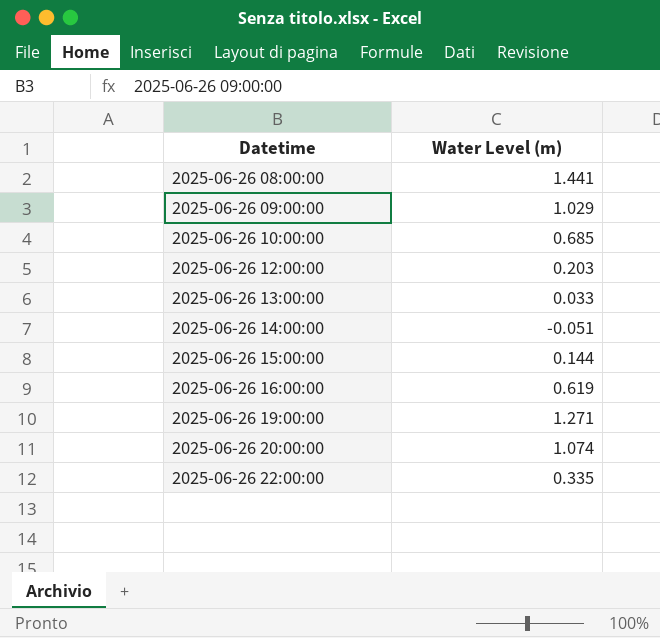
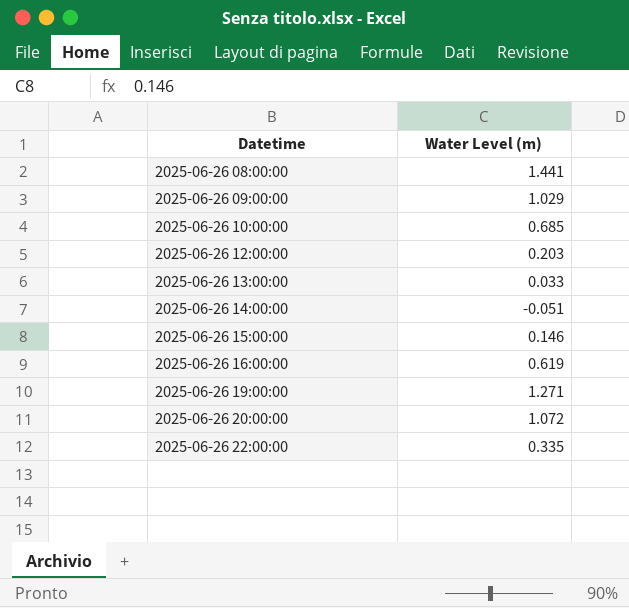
2025-06-26 15:00:00 | Water Level (m): 0.144 -> 0.146
2025-06-26 20:00:00 | Water Level (m): 1.074 -> 1.072

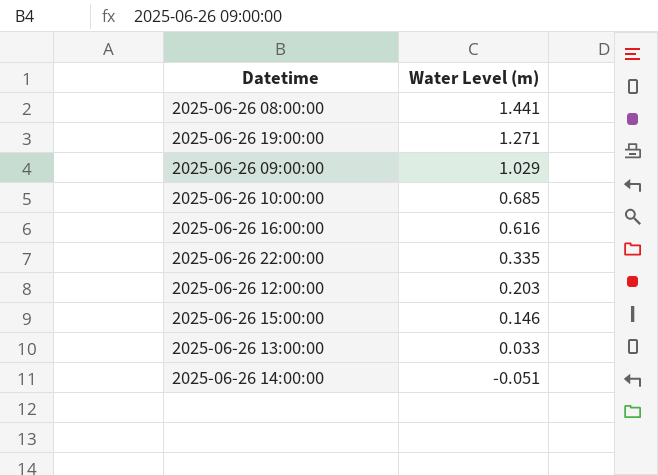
row order: Datetime ascending -> Water Level (m) descending
row 2025-06-26 20:00:00: 1.072 -> none
2025-06-26 16:00:00 | Water Level (m): 0.619 -> 0.616

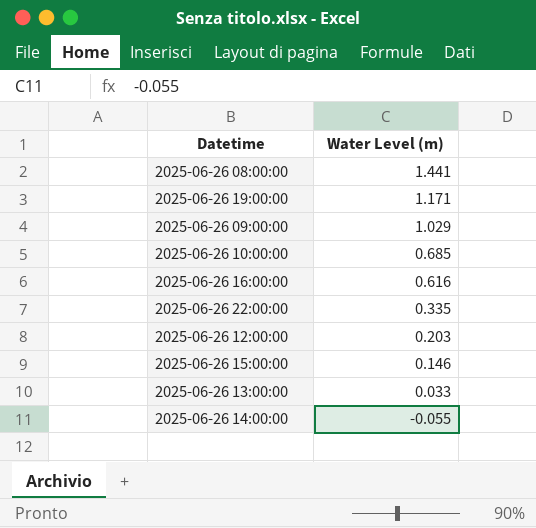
2025-06-26 19:00:00 | Water Level (m): 1.271 -> 1.171
2025-06-26 14:00:00 | Water Level (m): -0.051 -> -0.055

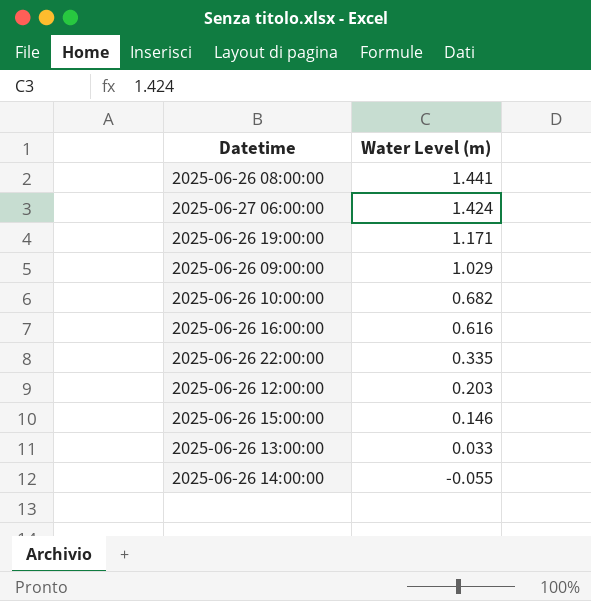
row 2025-06-27 06:00:00: none -> 1.424
2025-06-26 10:00:00 | Water Level (m): 0.685 -> 0.682

